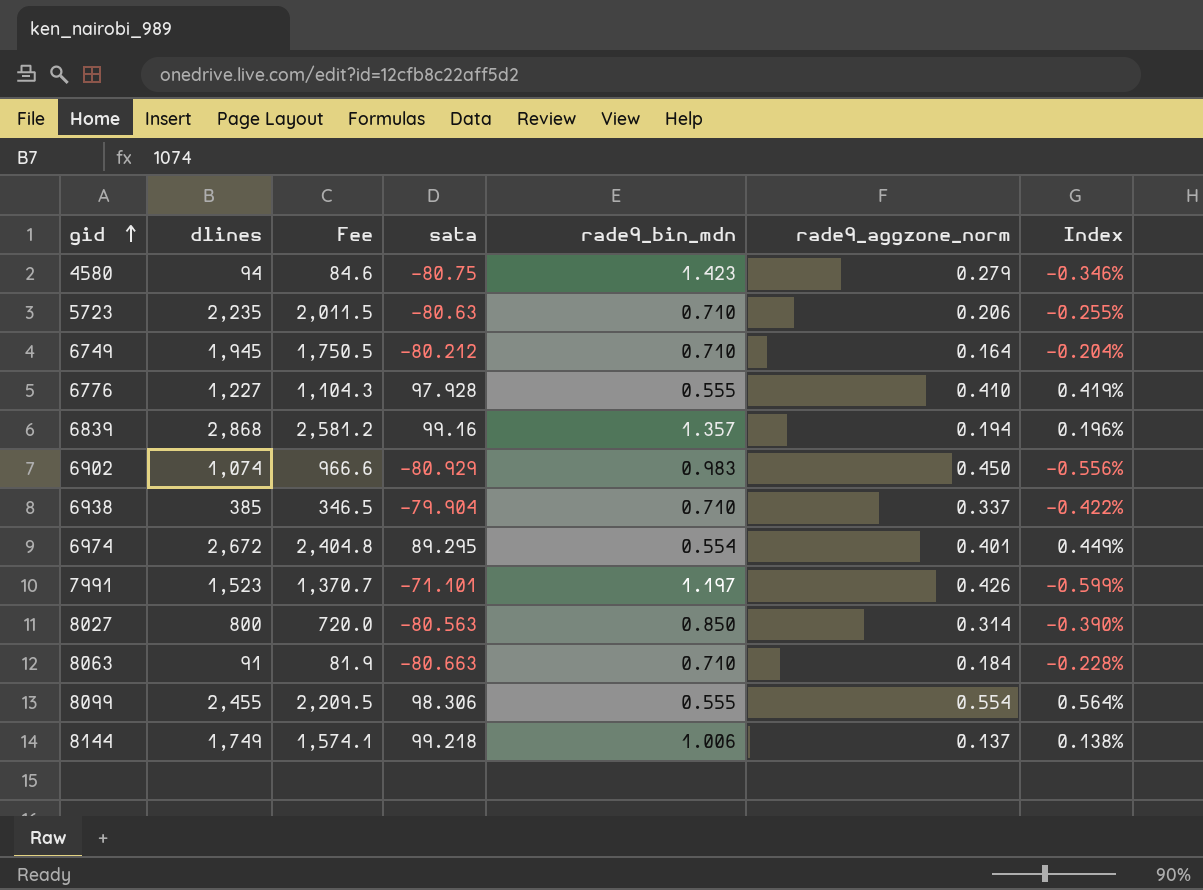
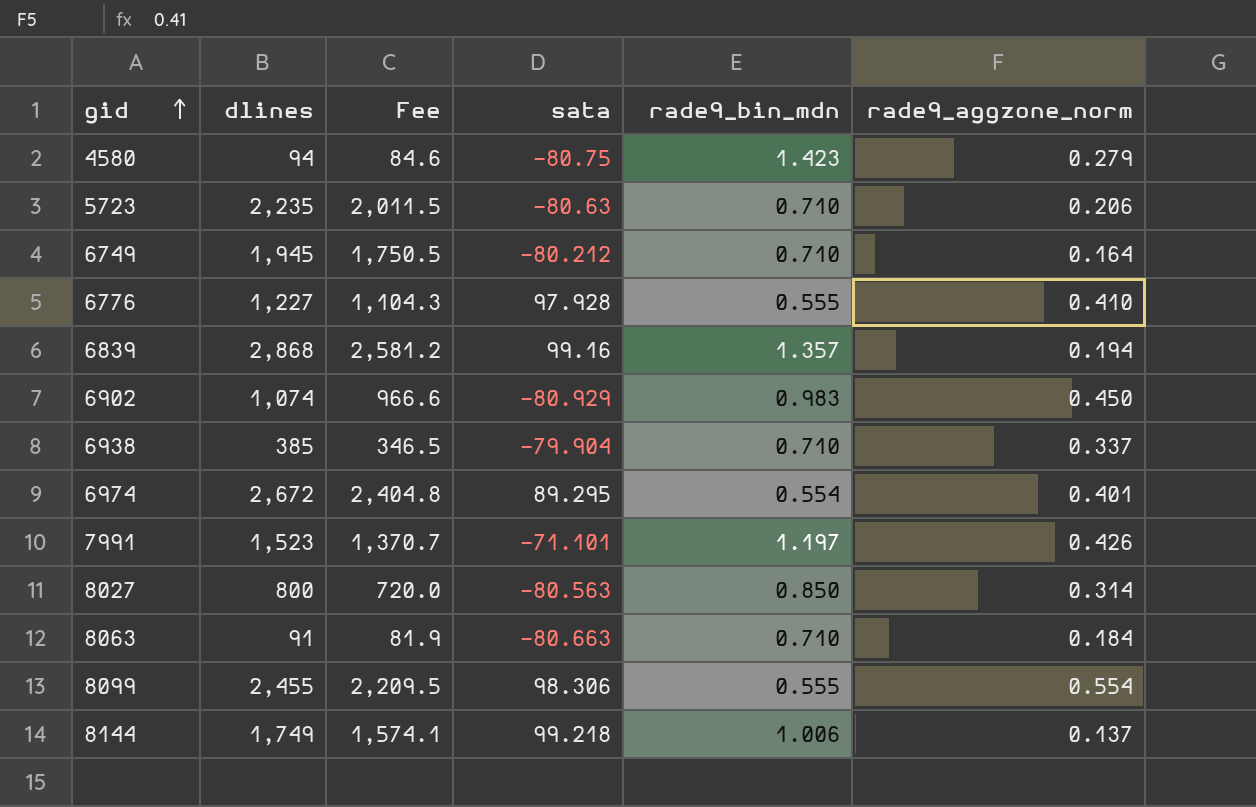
column Index | formula: [rade9_aggzone_norm] / [sata] -> none

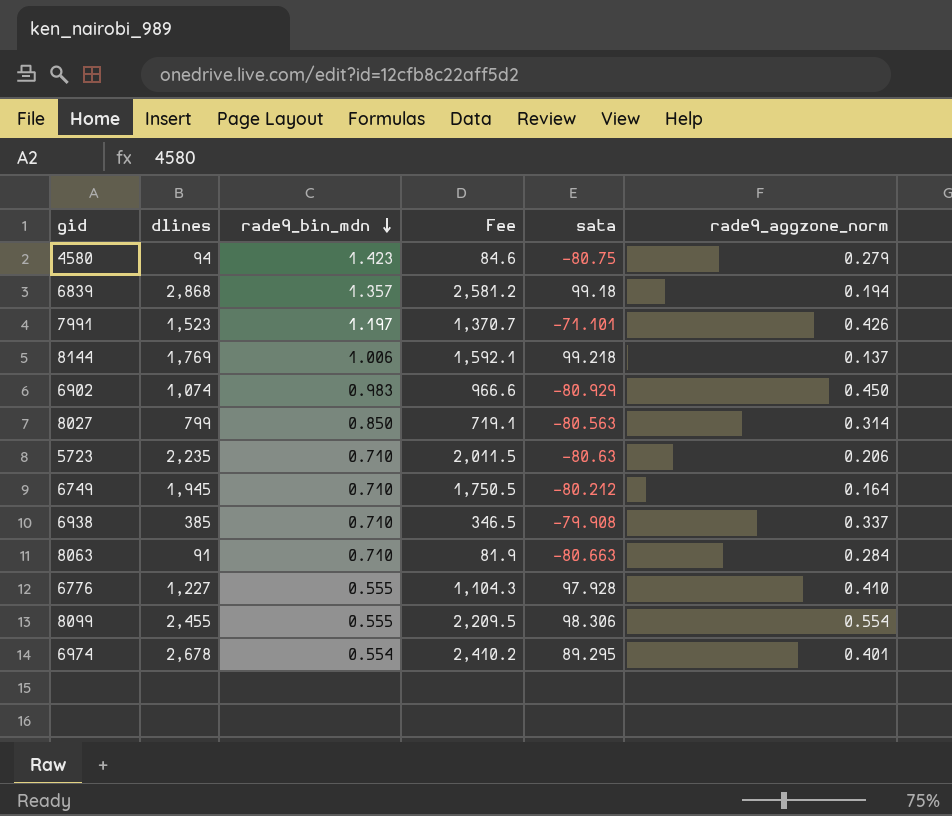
row order: gid ascending -> rade9_bin_mdn descending
column rade9_bin_mdn | position: 5 -> 3
6839 | sata: 99.16 -> 99.18
8144 | dlines: 1,749 -> 1,769
8144 | Fee: 1,574.1 -> 1,592.1
8027 | dlines: 800 -> 799
8027 | Fee: 720.0 -> 719.1
6938 | sata: -79.904 -> -79.908
8063 | rade9_aggzone_norm: 0.184 -> 0.284
6974 | dlines: 2,672 -> 2,678
6974 | Fee: 2,404.8 -> 2,410.2

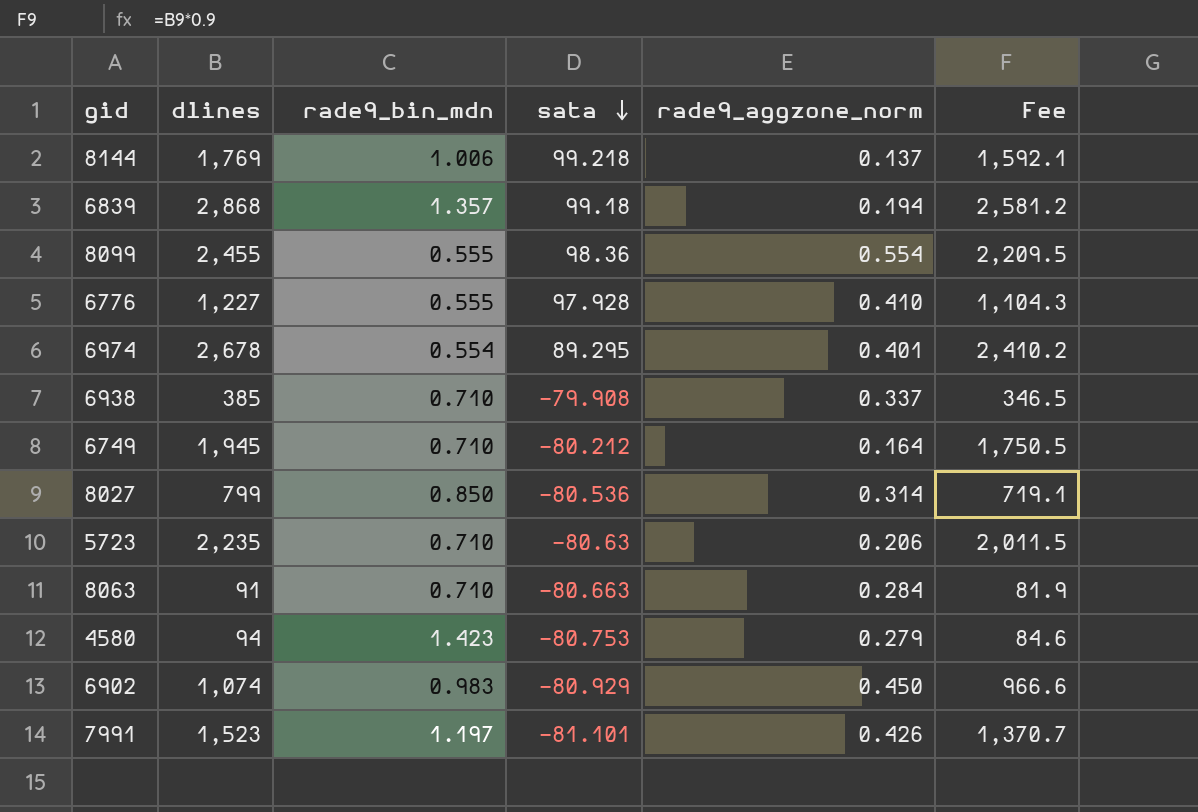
row order: rade9_bin_mdn descending -> sata descending
column Fee | position: 4 -> 6
8099 | sata: 98.306 -> 98.36
8027 | sata: -80.563 -> -80.536
4580 | sata: -80.75 -> -80.753
7991 | sata: -71.101 -> -81.101

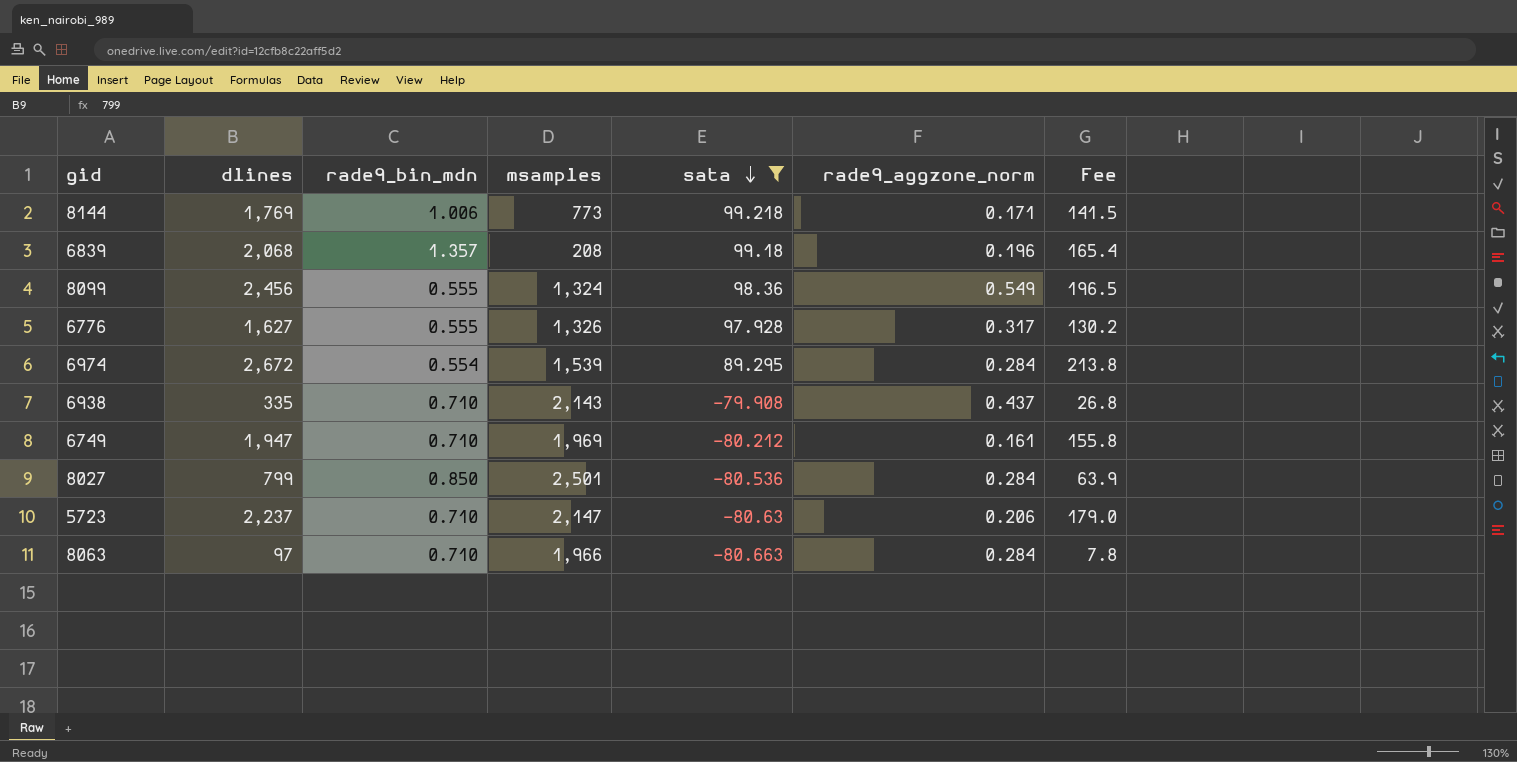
filter: none -> sata >= -80.663
column msamples | position: none -> 4
column Fee | formula: [dlines] * 0.9 -> [dlines] * 0.08
8144 | rade9_aggzone_norm: 0.137 -> 0.171
6839 | dlines: 2,868 -> 2,068
6839 | rade9_aggzone_norm: 0.194 -> 0.196
8099 | dlines: 2,455 -> 2,456
8099 | rade9_aggzone_norm: 0.554 -> 0.549
6776 | dlines: 1,227 -> 1,627
6776 | rade9_aggzone_norm: 0.410 -> 0.317
6974 | dlines: 2,678 -> 2,672
6974 | rade9_aggzone_norm: 0.401 -> 0.284
6938 | dlines: 385 -> 335
6938 | rade9_aggzone_norm: 0.337 -> 0.437
6749 | dlines: 1,945 -> 1,947
6749 | rade9_aggzone_norm: 0.164 -> 0.161
8027 | rade9_aggzone_norm: 0.314 -> 0.284
5723 | dlines: 2,235 -> 2,237
8063 | dlines: 91 -> 97

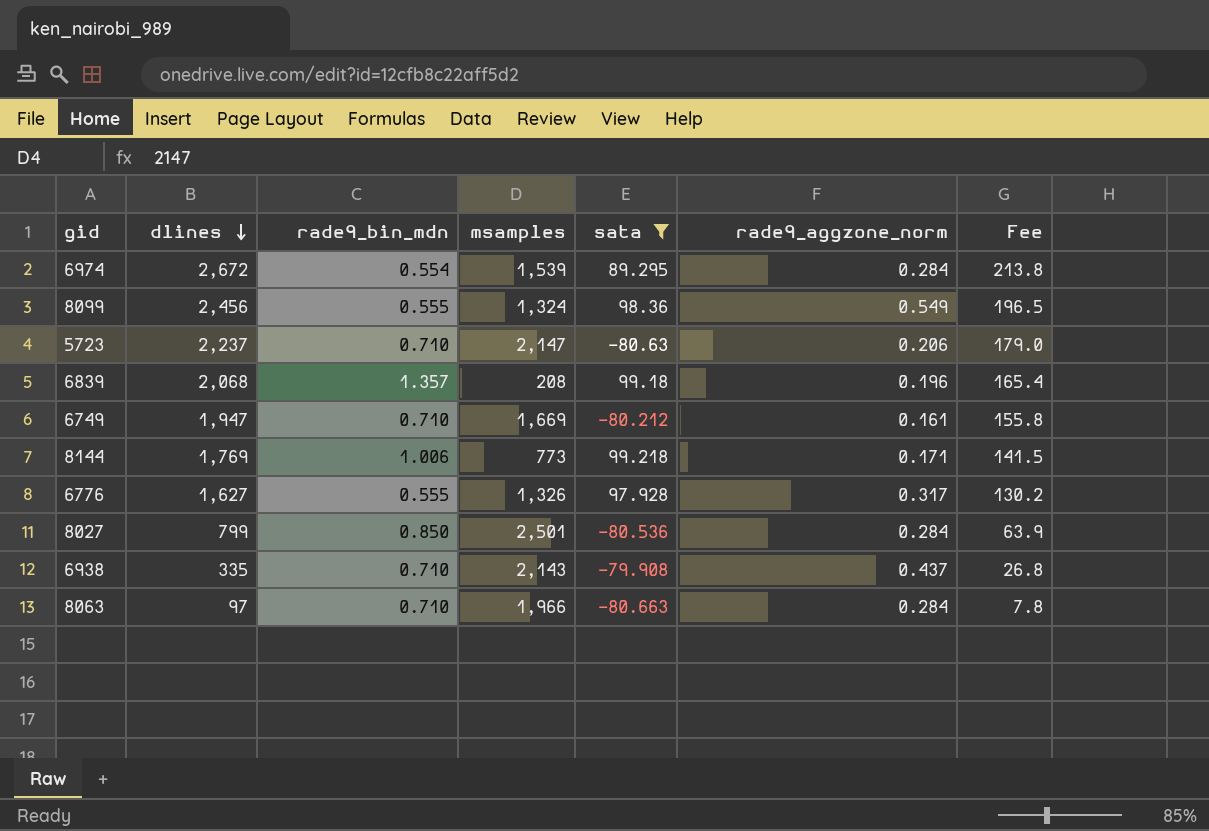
row order: sata descending -> dlines descending
6749 | msamples: 1,969 -> 1,669

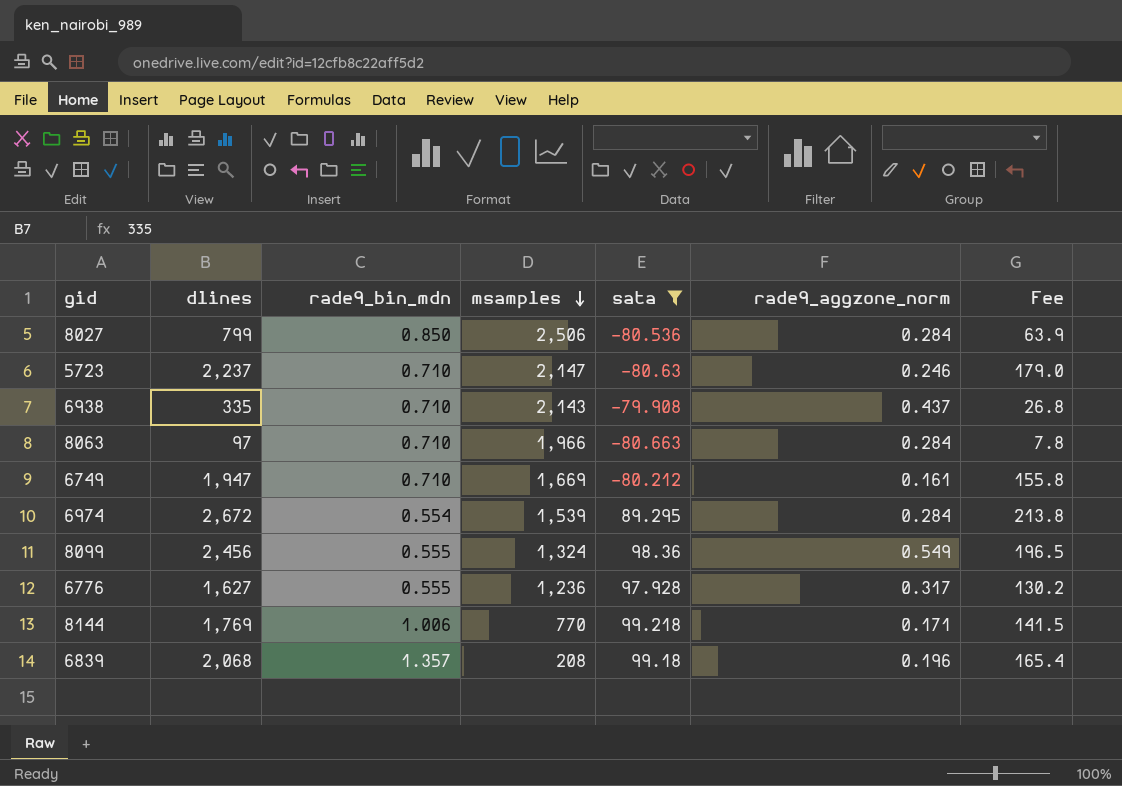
row order: dlines descending -> msamples descending
8027 | msamples: 2,501 -> 2,506
5723 | rade9_aggzone_norm: 0.206 -> 0.246
6776 | msamples: 1,326 -> 1,236
8144 | msamples: 773 -> 770

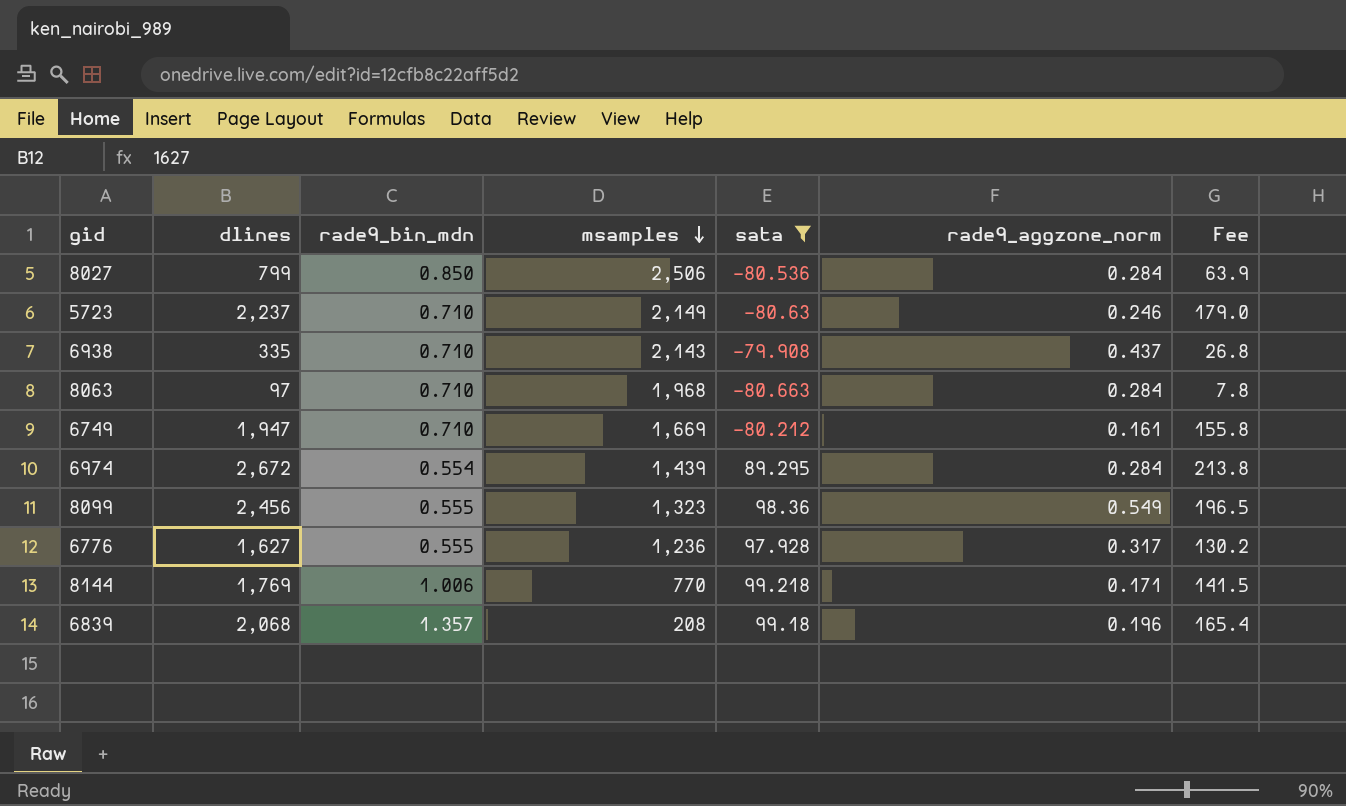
5723 | msamples: 2,147 -> 2,149
8063 | msamples: 1,966 -> 1,968
6974 | msamples: 1,539 -> 1,439
8099 | msamples: 1,324 -> 1,323

